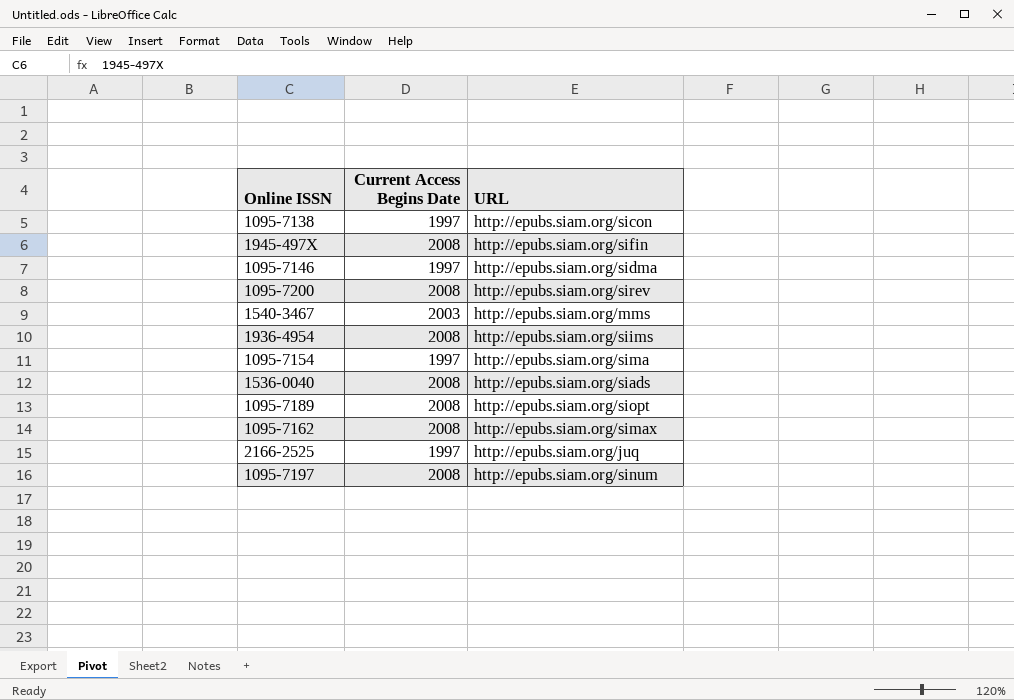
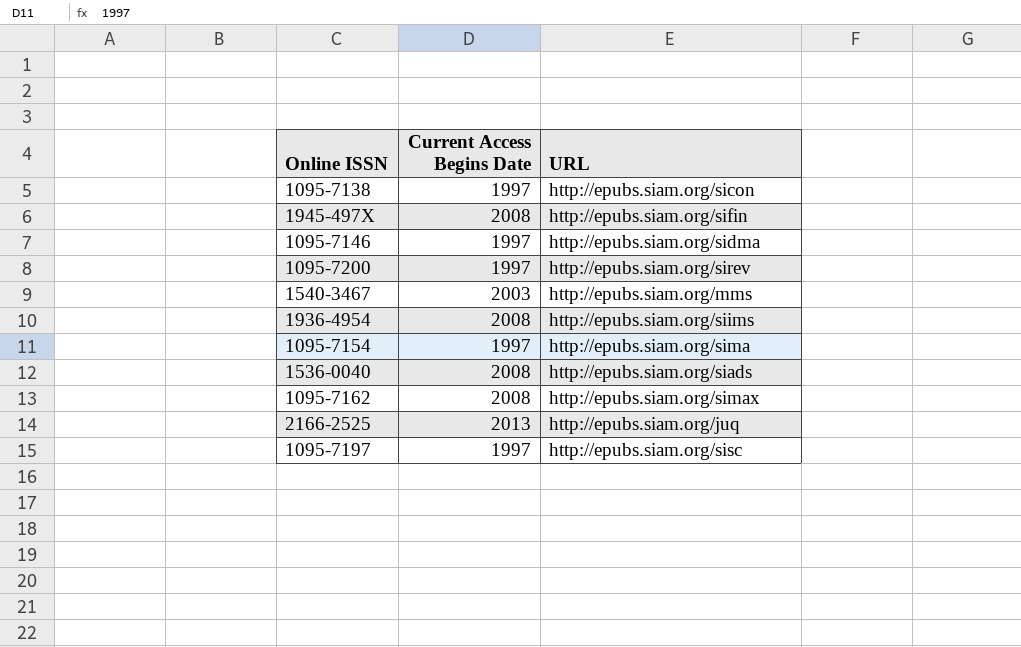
row 1095-7189: 2008 | http://epubs.siam.org/siopt -> none
1095-7200 | Current Access Begins Date: 2008 -> 1997
2166-2525 | Current Access Begins Date: 1997 -> 2013
1095-7197 | Current Access Begins Date: 2008 -> 1997
1095-7197 | URL: http://epubs.siam.org/sinum -> http://epubs.siam.org/sisc

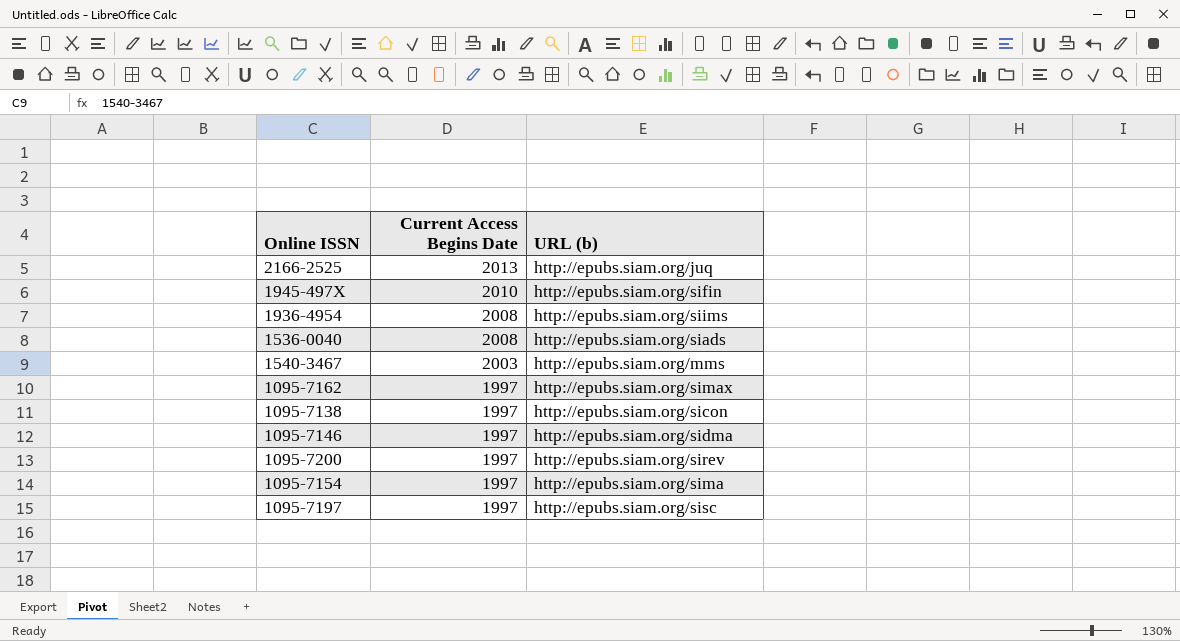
row order: none -> Current Access Begins Date descending
column name: URL -> URL (b)
1945-497X | Current Access Begins Date: 2008 -> 2010
1095-7162 | Current Access Begins Date: 2008 -> 1997

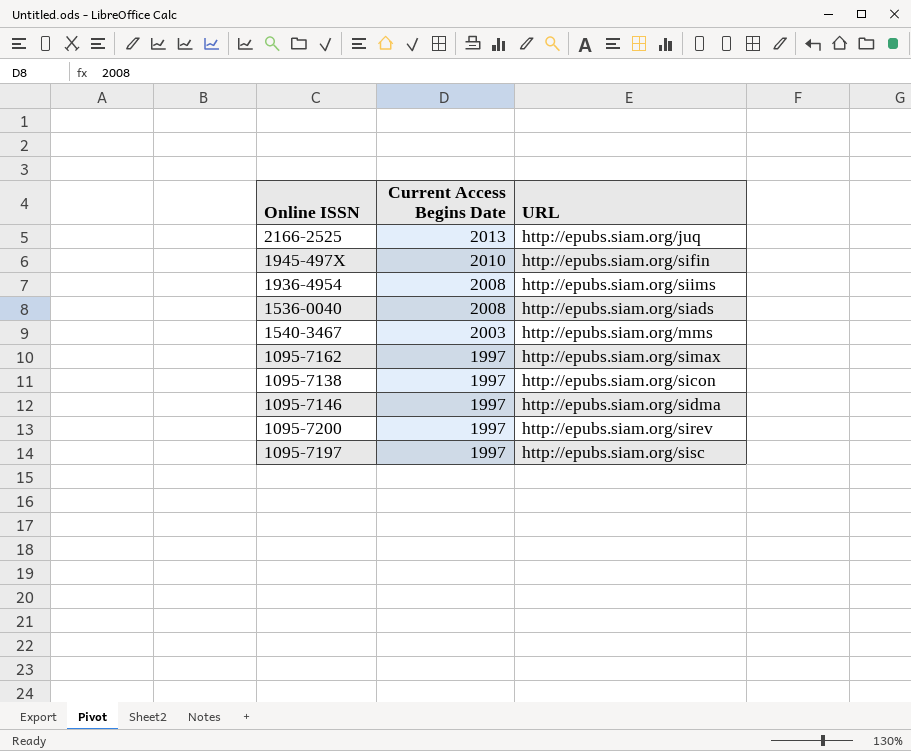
column name: URL (b) -> URL
row 1095-7154: 1997 | http://epubs.siam.org/sima -> none

